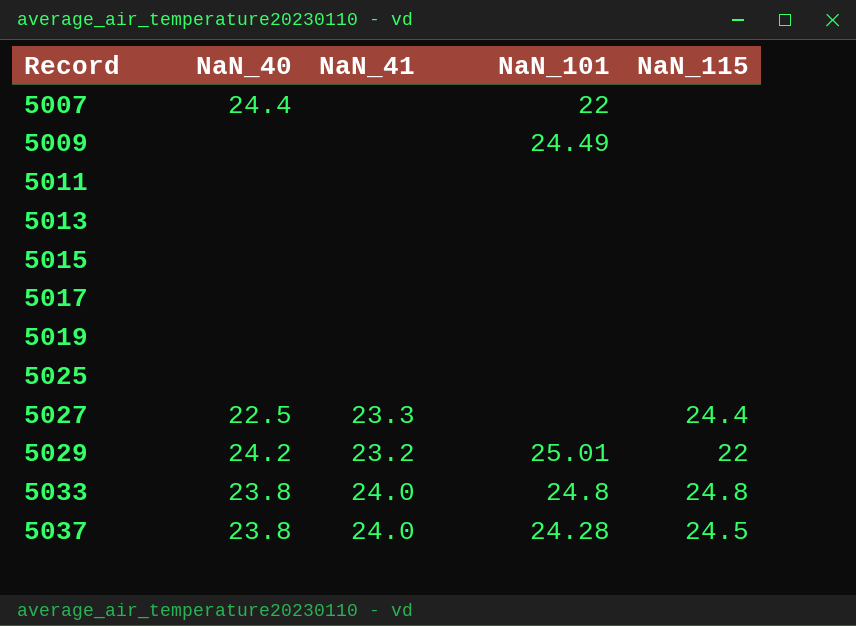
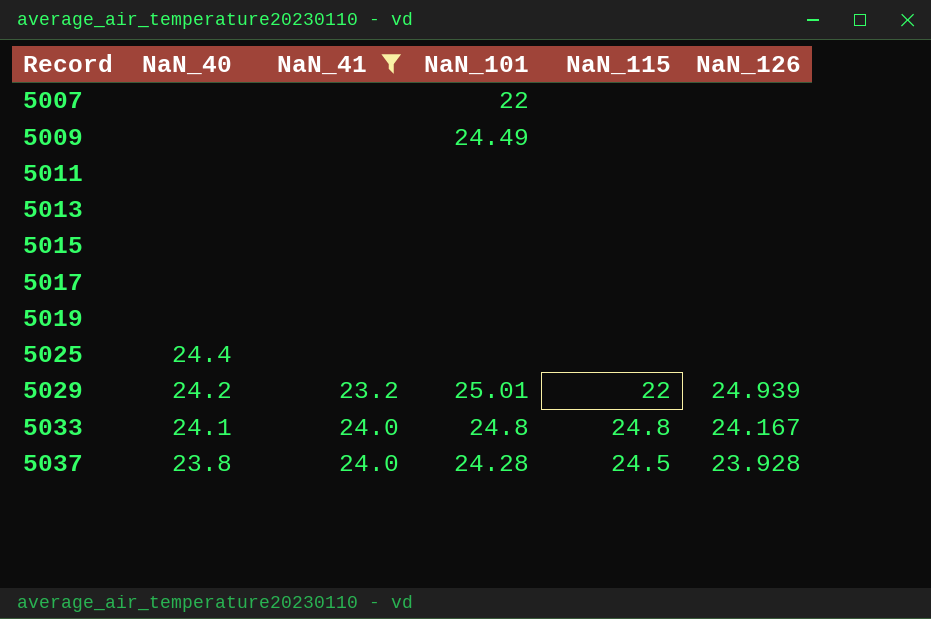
filter: none -> NaN_41 != 23.3
column NaN_126 | position: none -> 6
5007 | NaN_40: 24.4 -> none
5025 | NaN_40: none -> 24.4
5033 | NaN_40: 23.8 -> 24.1

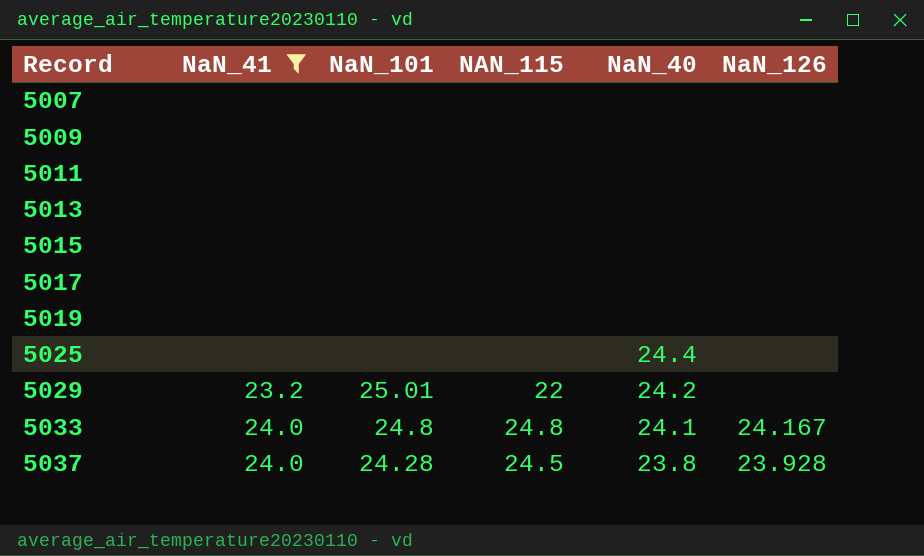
column name: NaN_115 -> NAN_115
column NaN_40 | position: 2 -> 5
5007 | NaN_101: 22 -> none
5009 | NaN_101: 24.49 -> none
5029 | NaN_126: 24.939 -> none

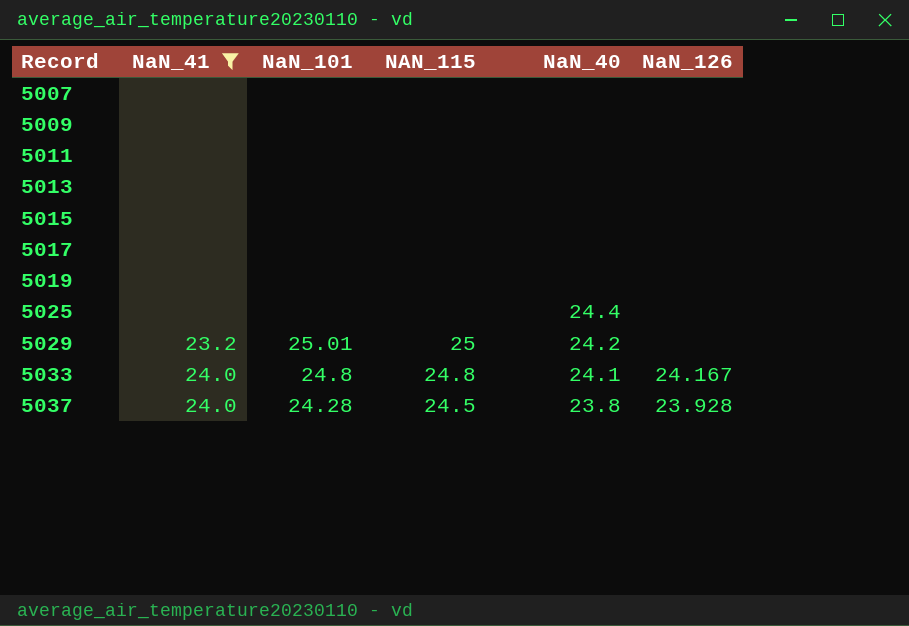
5029 | NAN_115: 22 -> 25

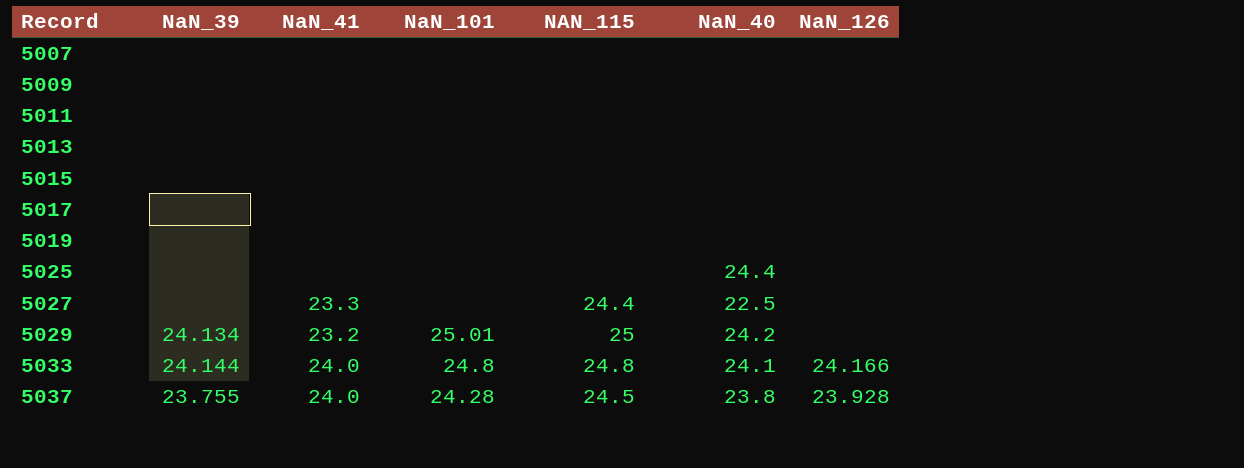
filter: NaN_41 != 23.3 -> none
column NaN_39 | position: none -> 2
5033 | NaN_126: 24.167 -> 24.166

